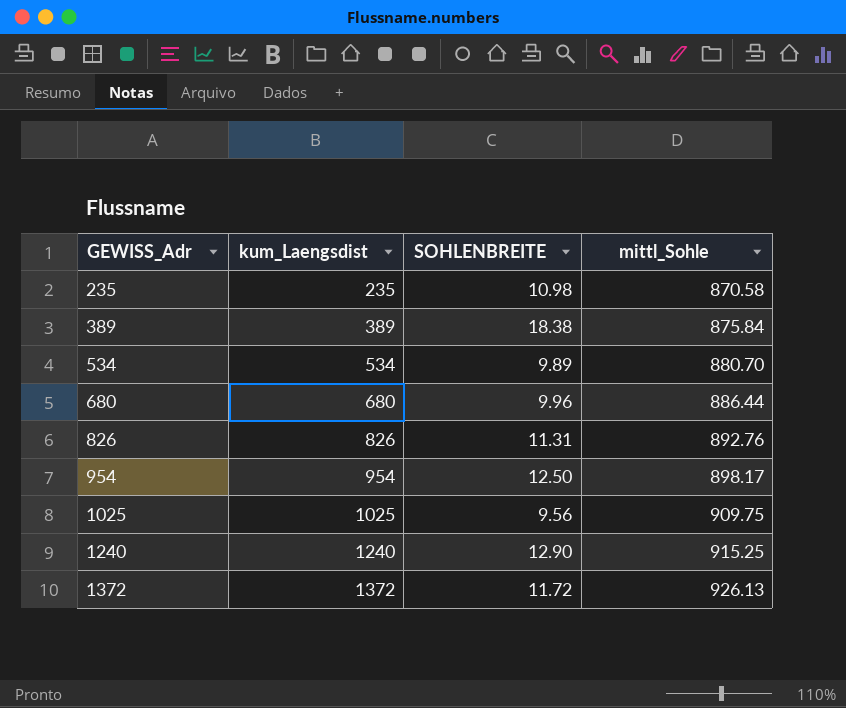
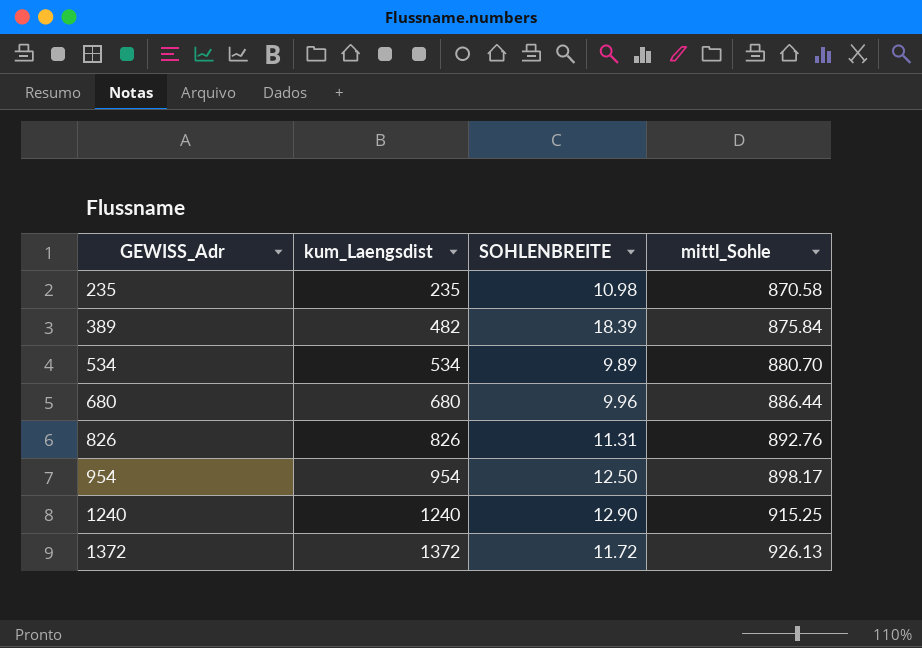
row 1025: 1025 | 9.56 | 909.75 -> none
389 | kum_Laengsdist: 389 -> 482
389 | SOHLENBREITE: 18.38 -> 18.39

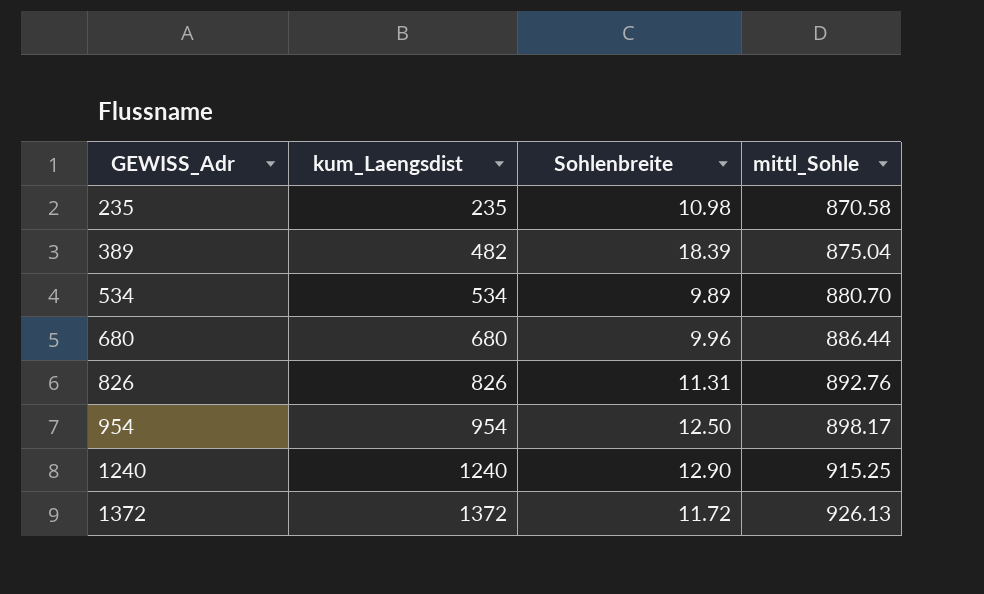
column name: SOHLENBREITE -> Sohlenbreite
389 | mittl_Sohle: 875.84 -> 875.04

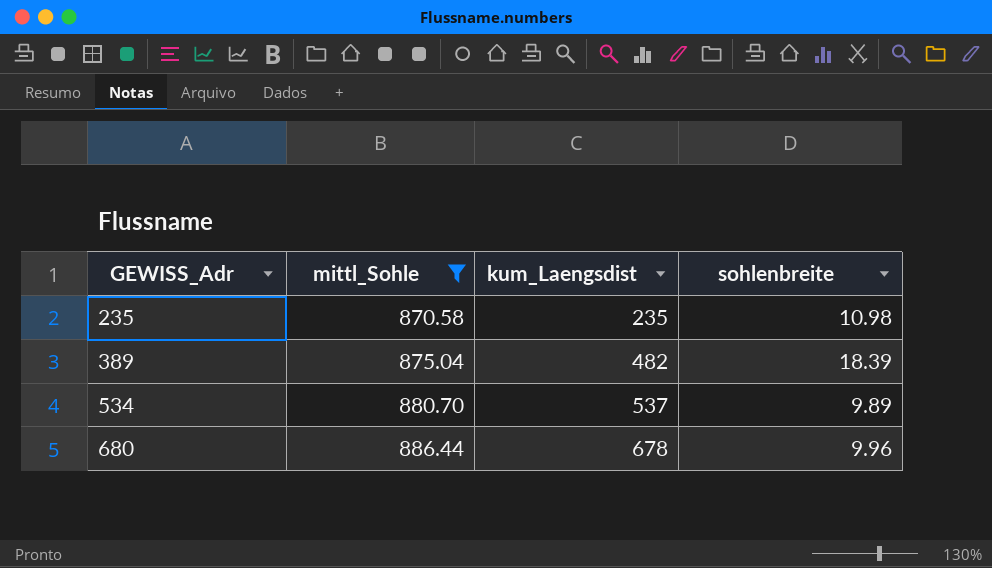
filter: none -> mittl_Sohle <= 886.44
column mittl_Sohle | position: 4 -> 2
column name: Sohlenbreite -> sohlenbreite
534 | kum_Laengsdist: 534 -> 537
680 | kum_Laengsdist: 680 -> 678

